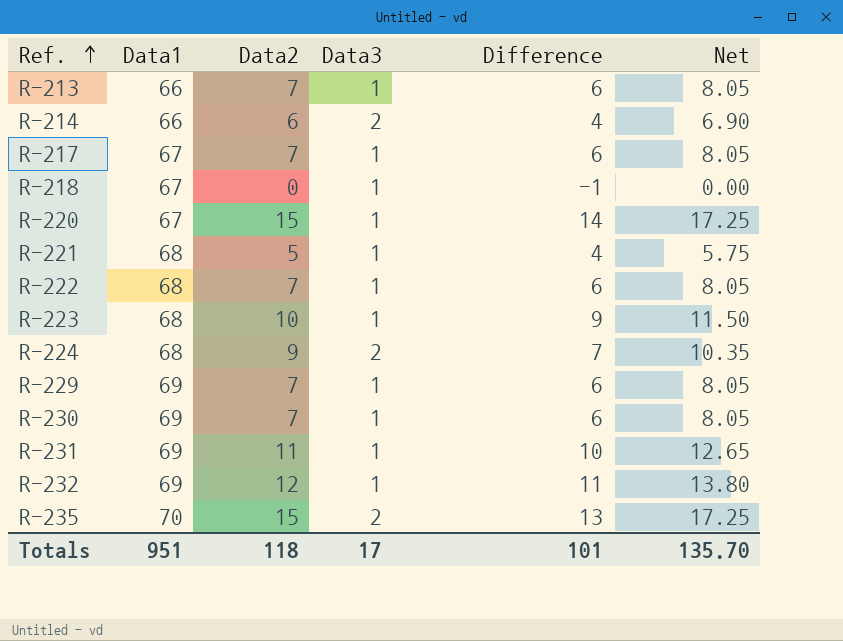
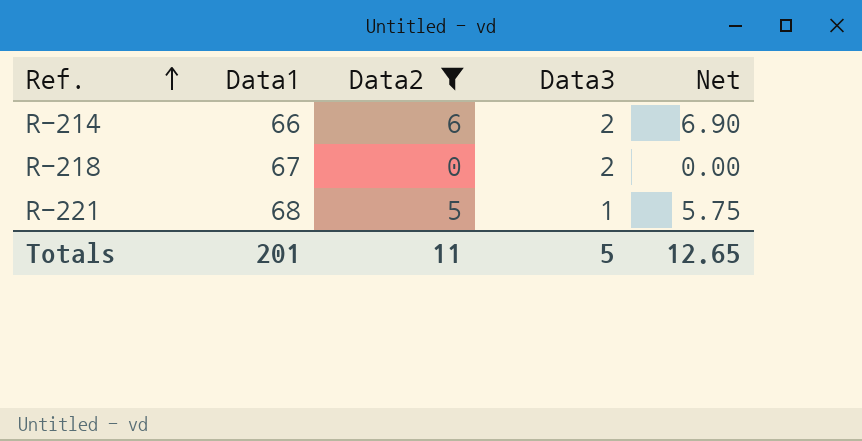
filter: none -> Data2 <= 6
column Difference | formula: [Data2] - [Data3] -> none
R-218 | Data3: 1 -> 2
Totals | Data1: 951 -> 201
Totals | Data2: 118 -> 11
Totals | Data3: 17 -> 5
Totals | Net: 135.70 -> 12.65

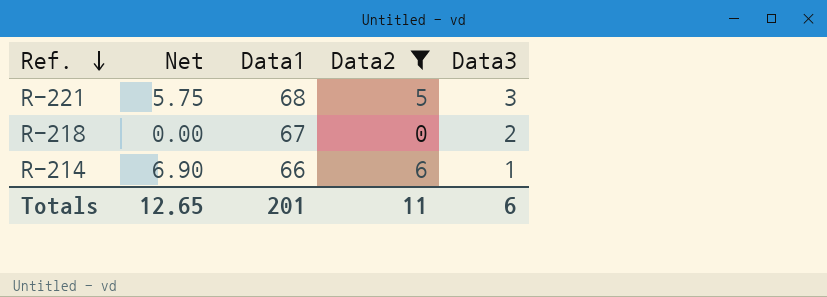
row order: Ref. ascending -> Ref. descending
column Net | position: 5 -> 2
R-221 | Data3: 1 -> 3
R-214 | Data3: 2 -> 1
Totals | Data3: 5 -> 6

